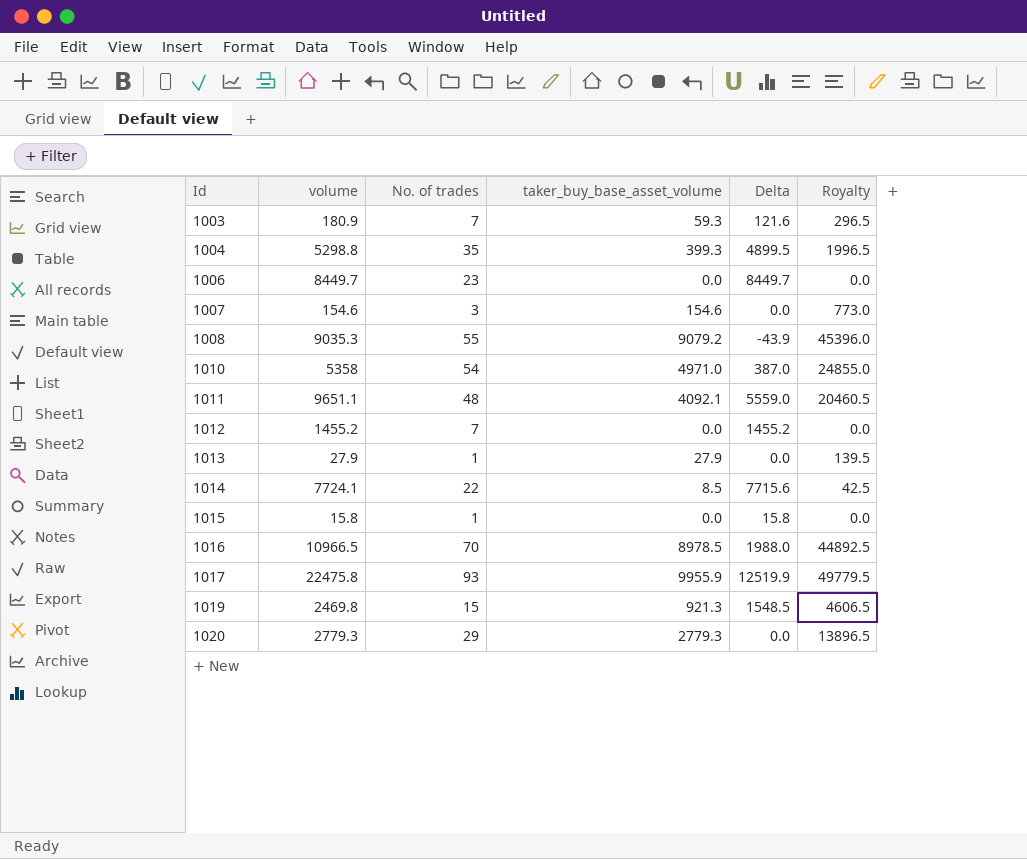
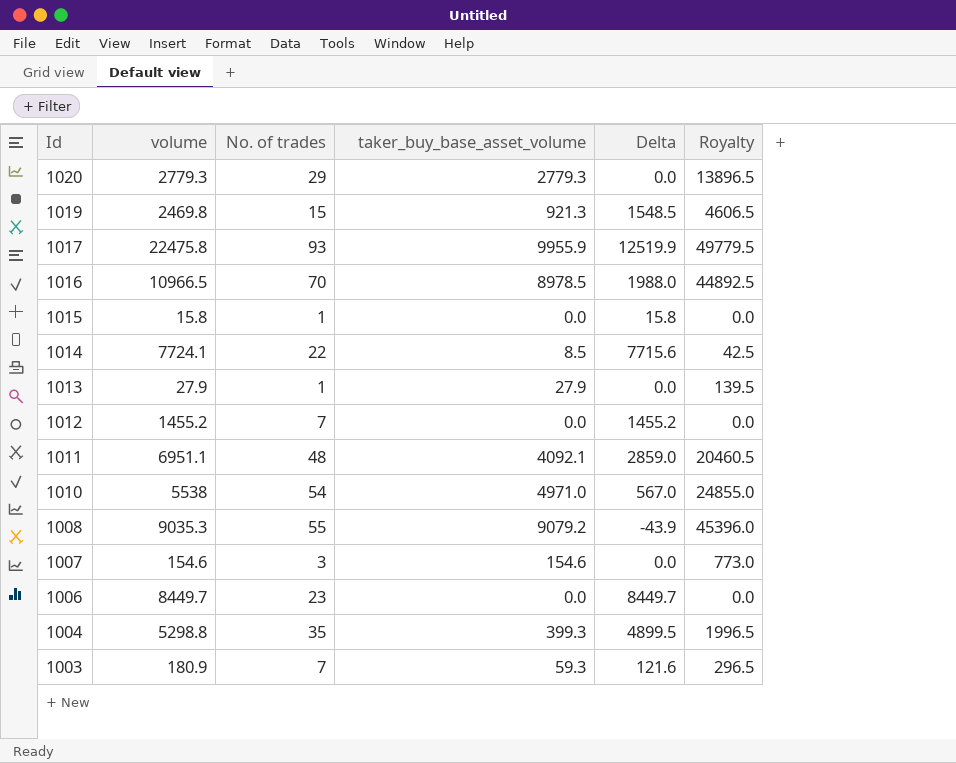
row order: Id ascending -> Id descending
1011 | volume: 9651.1 -> 6951.1
1011 | Delta: 5559.0 -> 2859.0
1010 | volume: 5358 -> 5538
1010 | Delta: 387.0 -> 567.0

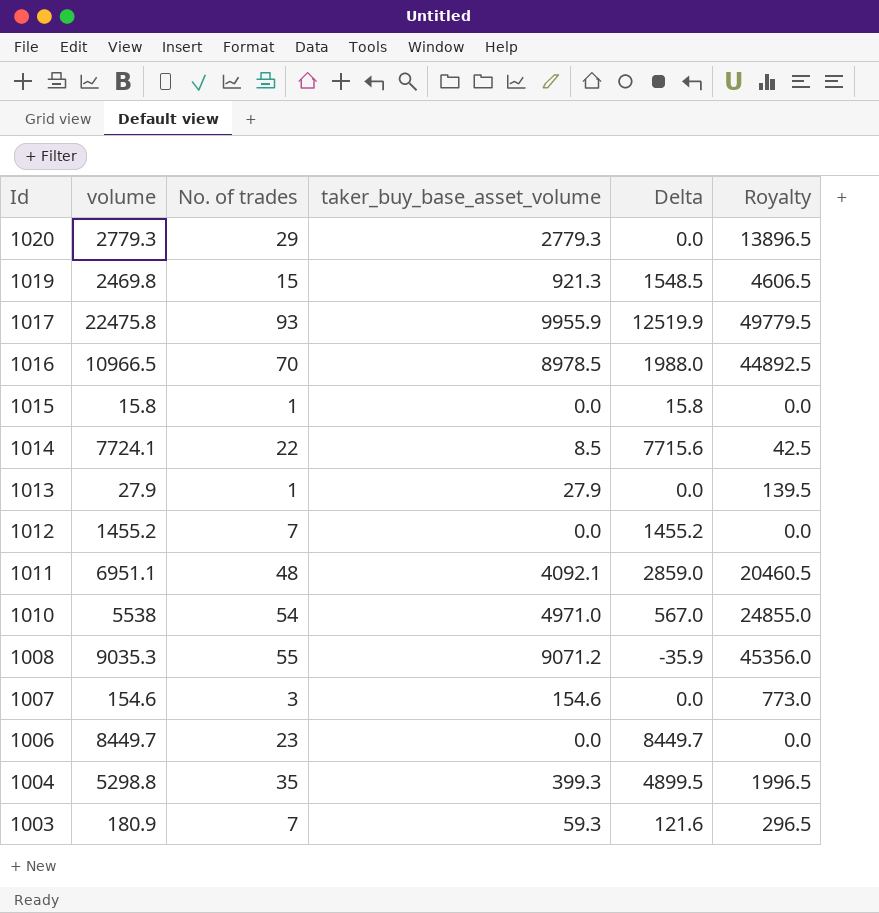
1008 | taker_buy_base_asset_volume: 9079.2 -> 9071.2
1008 | Delta: -43.9 -> -35.9
1008 | Royalty: 45396.0 -> 45356.0

